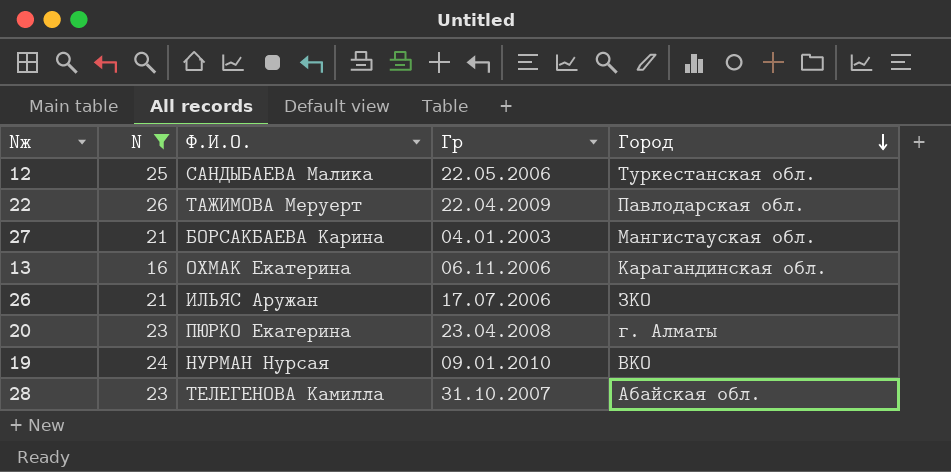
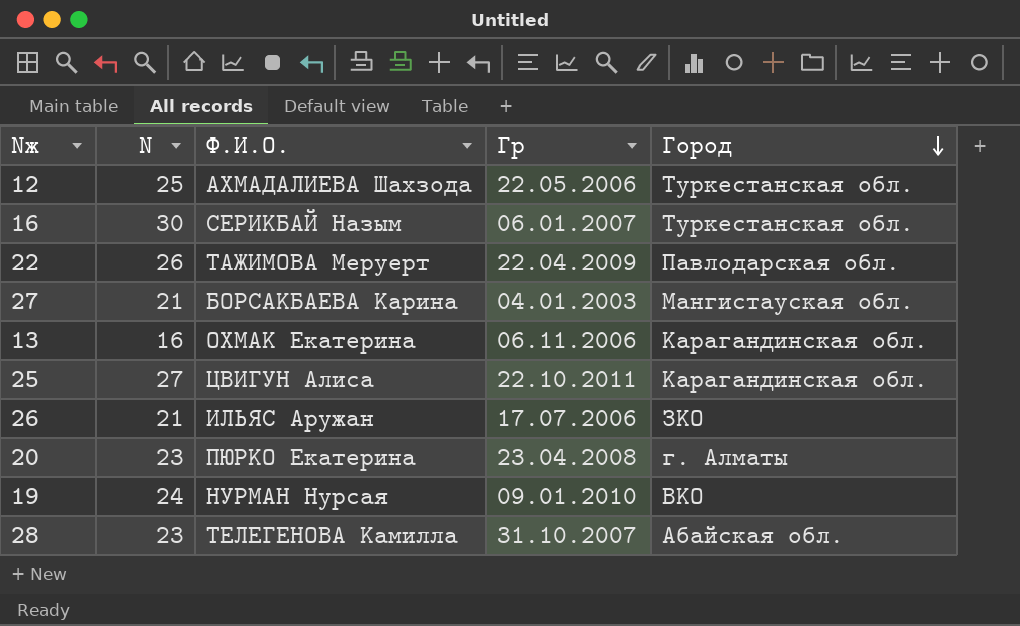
filter: N <= 26 -> none
12 | Ф.И.О.: САНДЫБАЕВА Малика -> АХМАДАЛИЕВА Шахзода

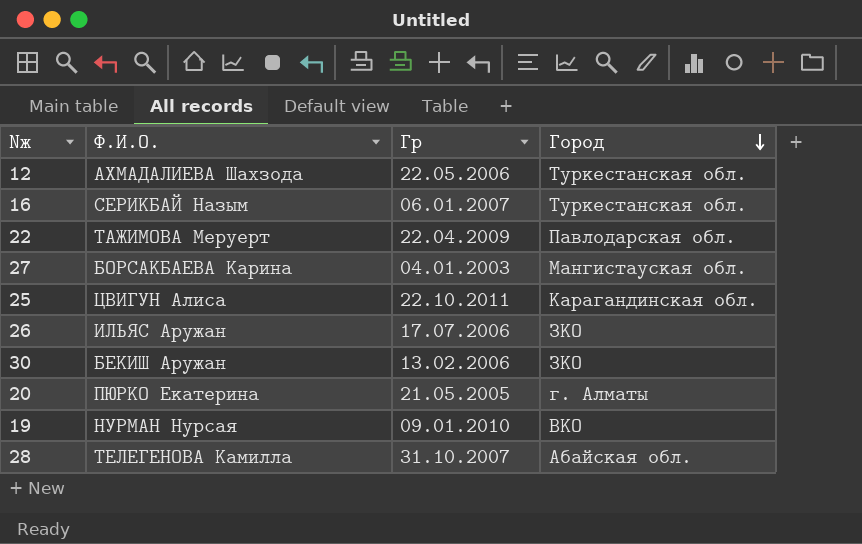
column N | position: 2 -> none
row 13: 16 | ОХМАК Екатерина | 06.11.2006 | Карагандинская обл. -> none
row 30: none -> БЕКИШ Аружан | 13.02.2006 | ЗКО
20 | Гр: 23.04.2008 -> 21.05.2005

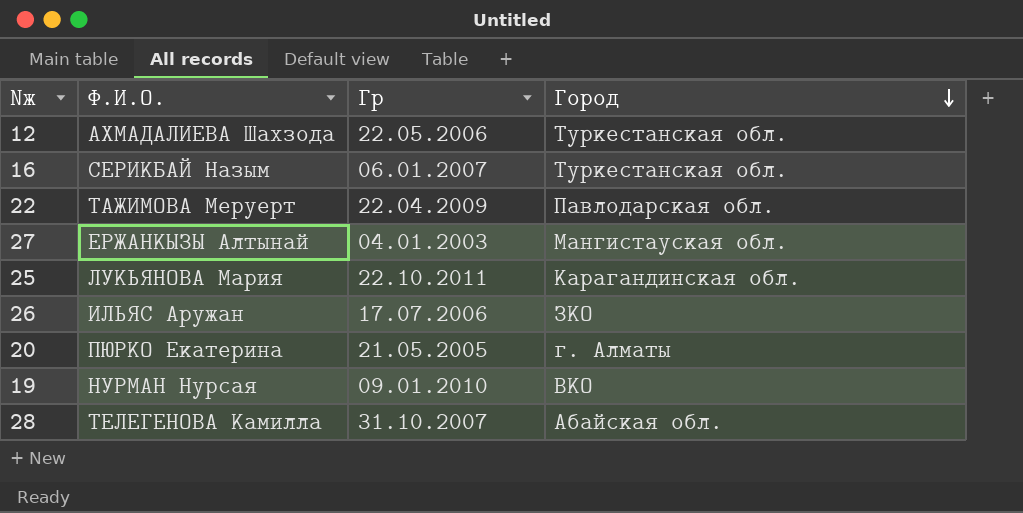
row 30: БЕКИШ Аружан | 13.02.2006 | ЗКО -> none
27 | Ф.И.О.: БОРСАКБАЕВА Карина -> ЕРЖАНКЫЗЫ Алтынай
25 | Ф.И.О.: ЦВИГУН Алиса -> ЛУКЬЯНОВА Мария

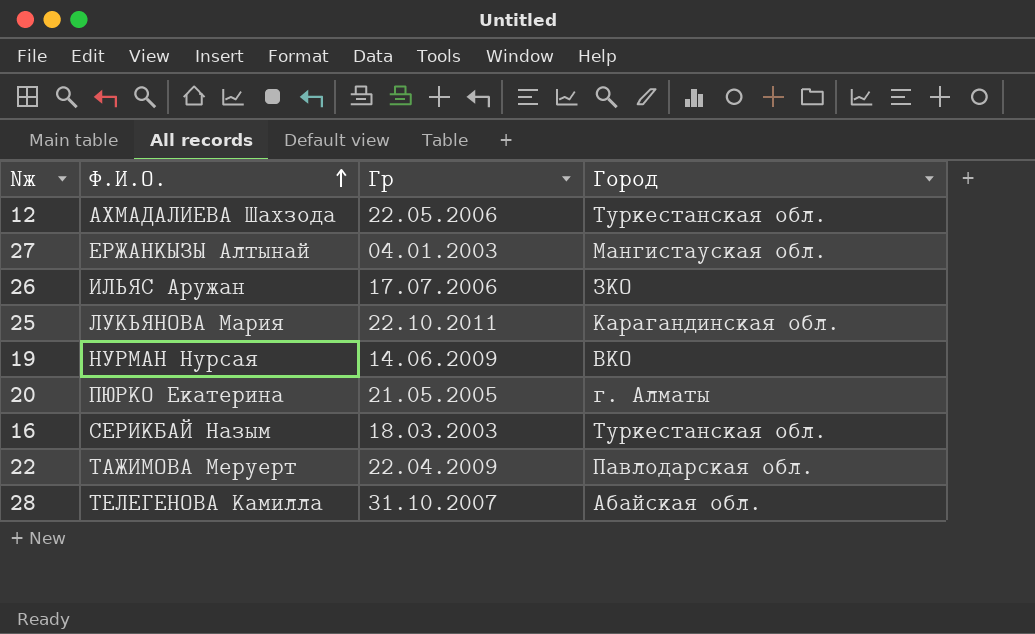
row order: Город descending -> Ф.И.О. ascending
19 | Гр: 09.01.2010 -> 14.06.2009
16 | Гр: 06.01.2007 -> 18.03.2003

